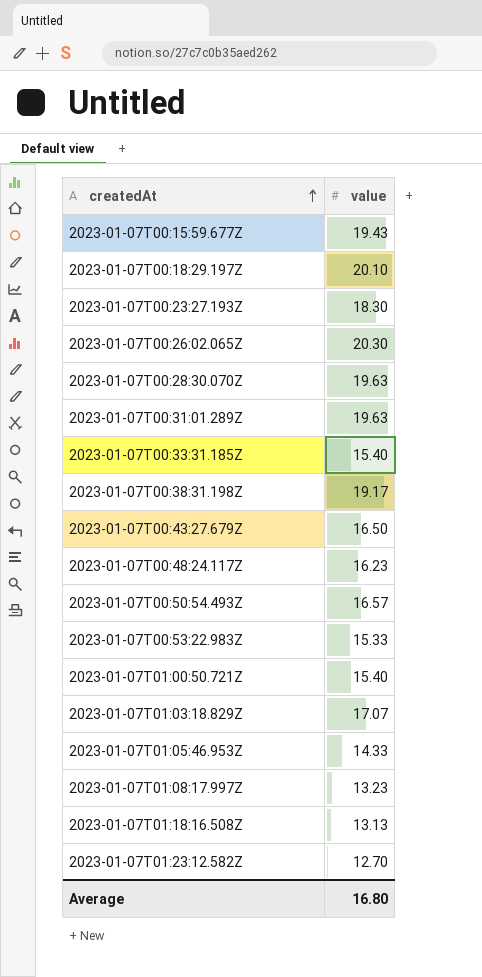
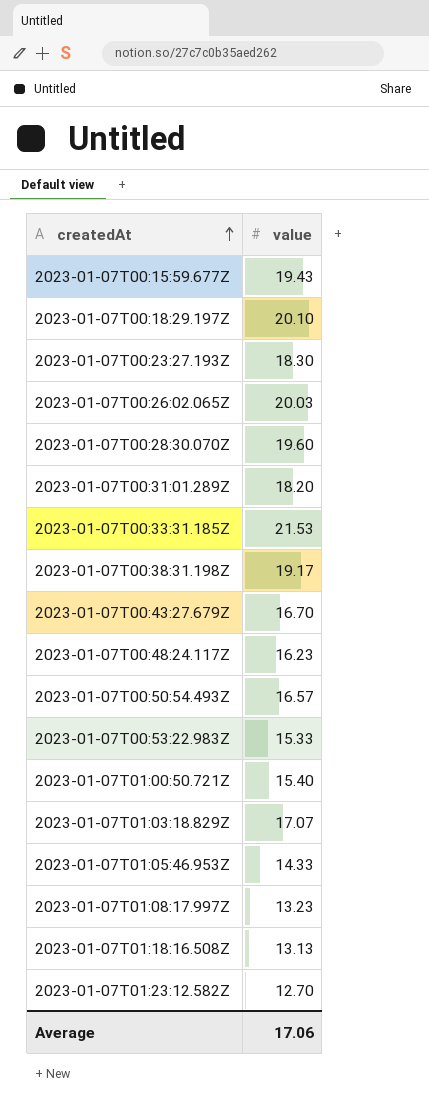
2023-01-07T00:26:02.065Z | value: 20.30 -> 20.03
2023-01-07T00:28:30.070Z | value: 19.63 -> 19.60
2023-01-07T00:31:01.289Z | value: 19.63 -> 18.20
2023-01-07T00:33:31.185Z | value: 15.40 -> 21.53
2023-01-07T00:43:27.679Z | value: 16.50 -> 16.70
Average | value: 16.80 -> 17.06

